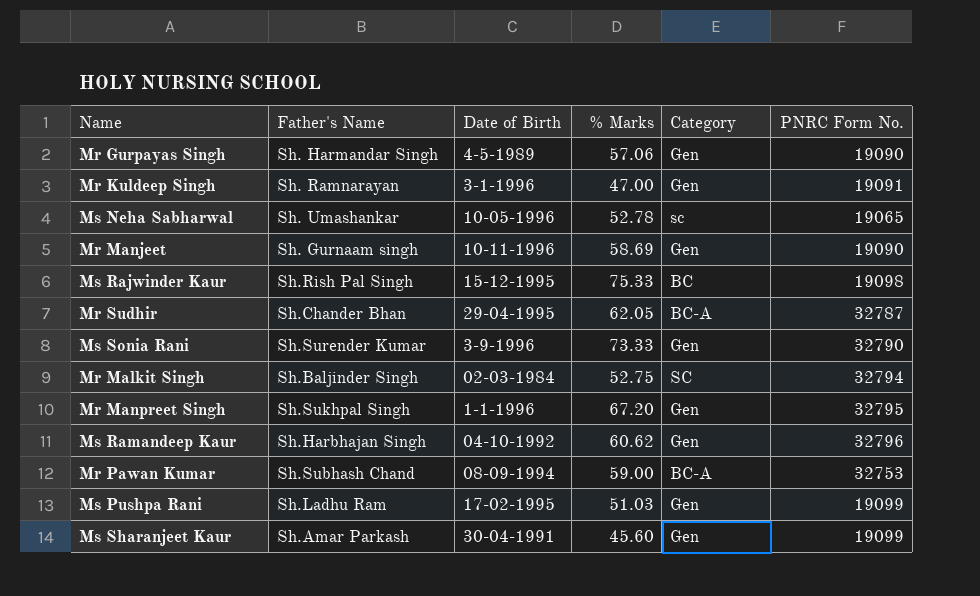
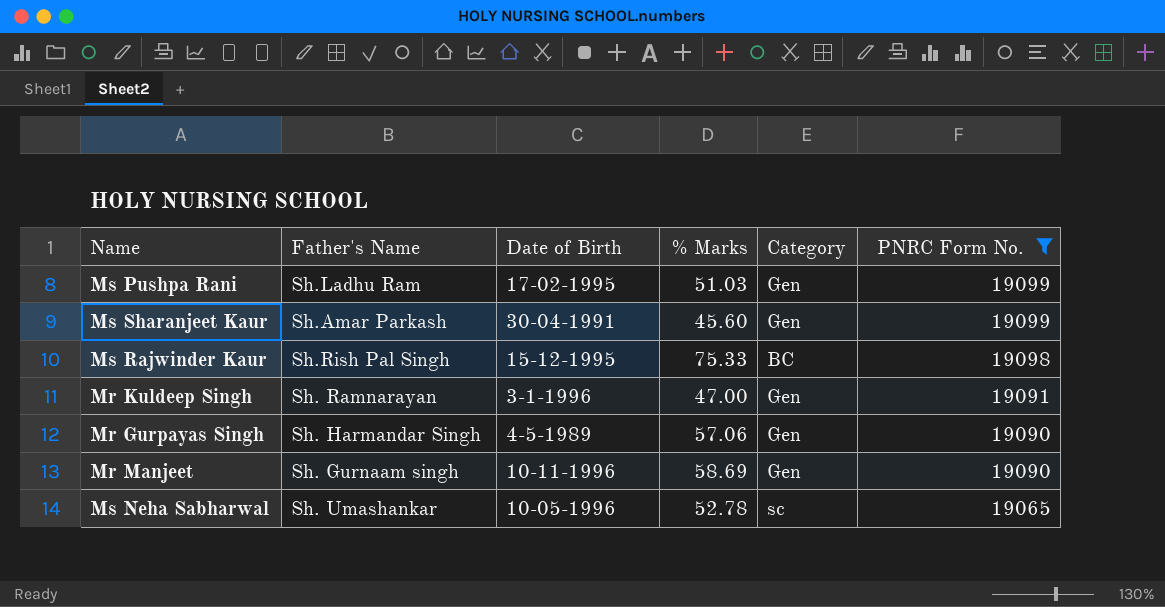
filter: none -> PNRC Form No. <= 19099
row order: none -> PNRC Form No. descending

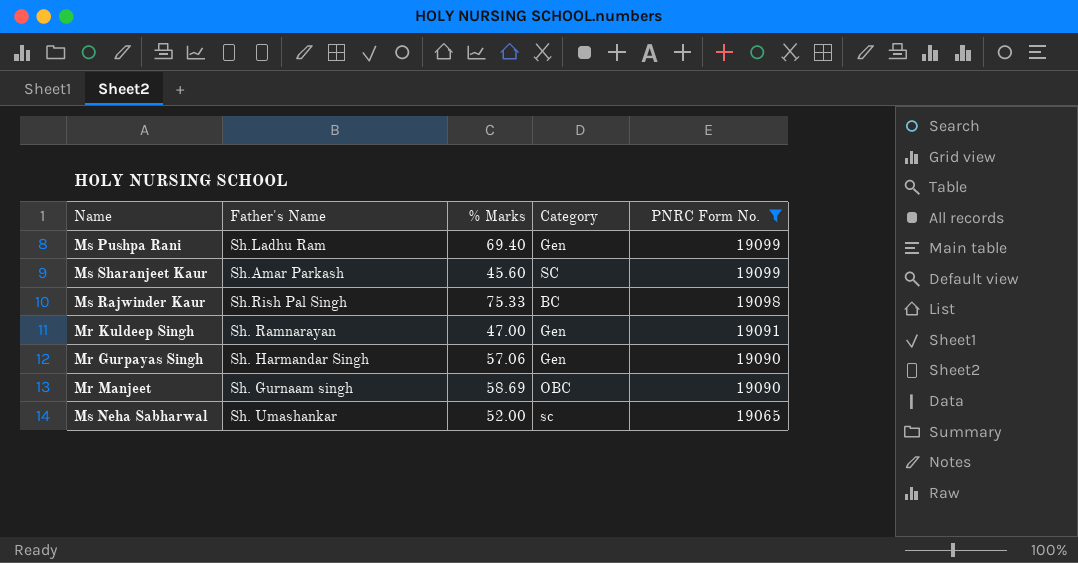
column Date of Birth | position: 3 -> none
Ms Pushpa Rani | % Marks: 51.03 -> 69.40
Ms Sharanjeet Kaur | Category: Gen -> SC
Mr Manjeet | Category: Gen -> OBC
Ms Neha Sabharwal | % Marks: 52.78 -> 52.00

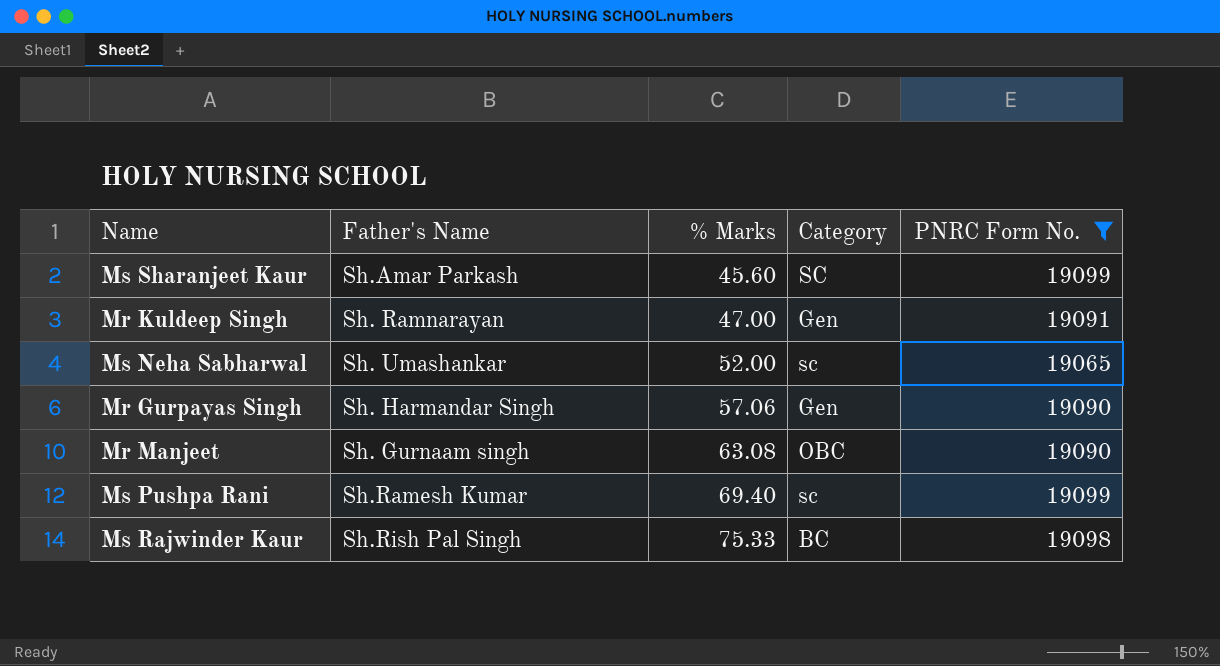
row order: PNRC Form No. descending -> % Marks ascending
Mr Manjeet | % Marks: 58.69 -> 63.08
Ms Pushpa Rani | Father's Name: Sh.Ladhu Ram -> Sh.Ramesh Kumar
Ms Pushpa Rani | Category: Gen -> sc

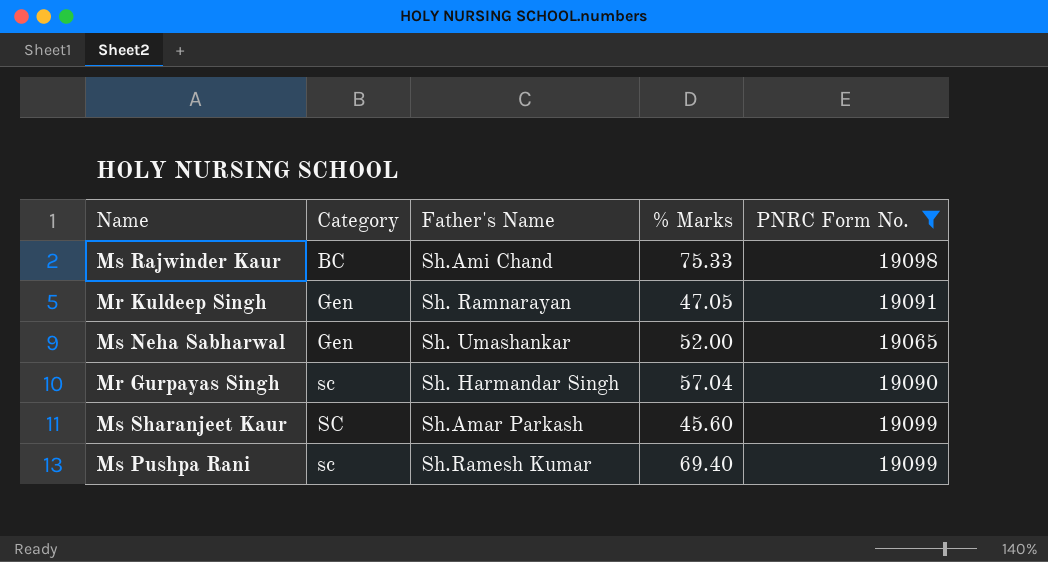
row order: % Marks ascending -> Category ascending
column Category | position: 4 -> 2
row Mr Manjeet: Sh. Gurnaam singh | 63.08 | OBC | 19090 -> none
Ms Rajwinder Kaur | Father's Name: Sh.Rish Pal Singh -> Sh.Ami Chand
Mr Kuldeep Singh | % Marks: 47.00 -> 47.05
Ms Neha Sabharwal | Category: sc -> Gen
Mr Gurpayas Singh | Category: Gen -> sc
Mr Gurpayas Singh | % Marks: 57.06 -> 57.04

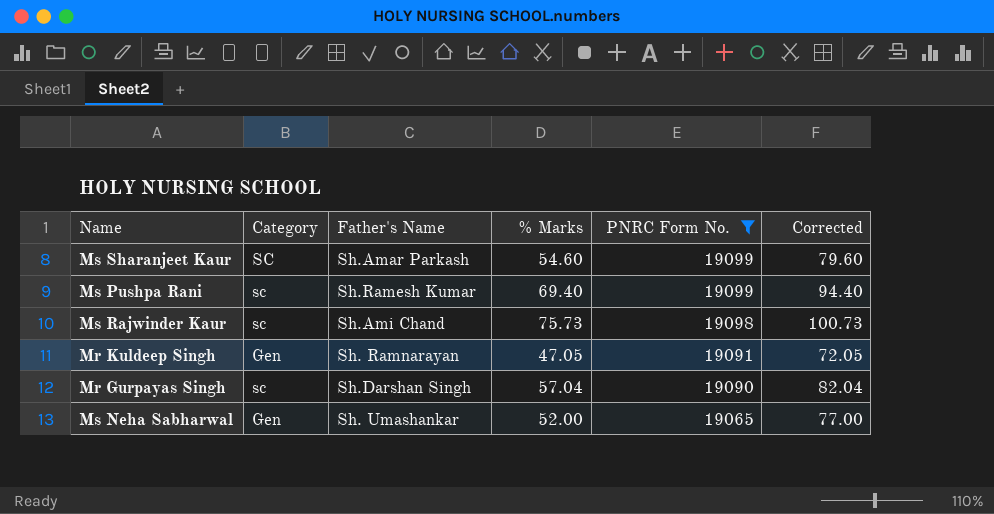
row order: Category ascending -> PNRC Form No. descending
column Corrected | formula: none -> [% Marks] + 25
Ms Sharanjeet Kaur | % Marks: 45.60 -> 54.60
Ms Rajwinder Kaur | Category: BC -> sc
Ms Rajwinder Kaur | % Marks: 75.33 -> 75.73
Mr Gurpayas Singh | Father's Name: Sh. Harmandar Singh -> Sh.Darshan Singh

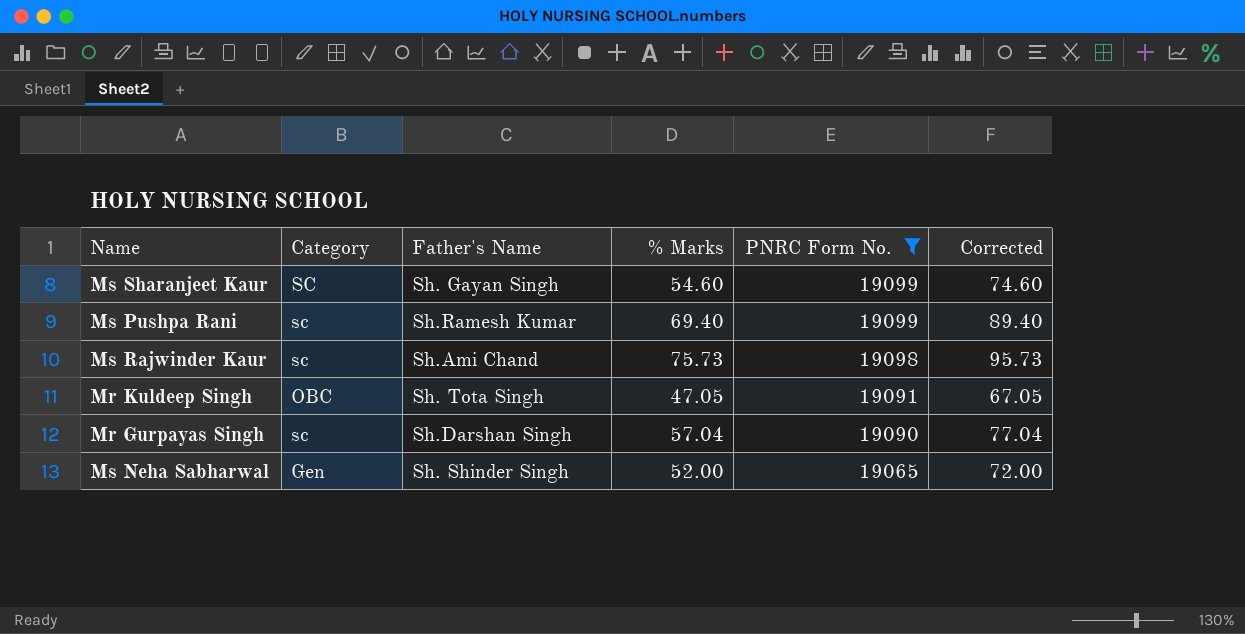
column Corrected | formula: [% Marks] + 25 -> [% Marks] + 20
Ms Sharanjeet Kaur | Father's Name: Sh.Amar Parkash -> Sh. Gayan Singh
Mr Kuldeep Singh | Category: Gen -> OBC
Mr Kuldeep Singh | Father's Name: Sh. Ramnarayan -> Sh. Tota Singh
Ms Neha Sabharwal | Father's Name: Sh. Umashankar -> Sh. Shinder Singh

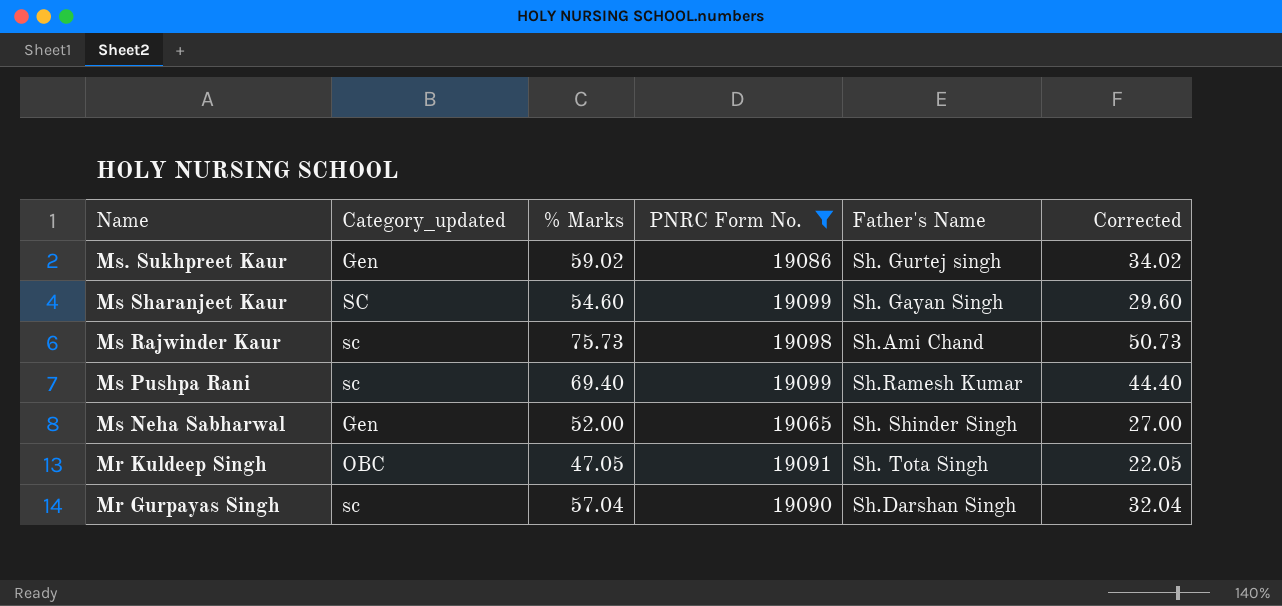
row order: PNRC Form No. descending -> Name descending
column name: Category -> Category_updated
column Father's Name | position: 3 -> 5
column Corrected | formula: [% Marks] + 20 -> [% Marks] - 25
row Ms. Sukhpreet Kaur: none -> Gen | 59.02 | 19086 | Sh. Gurtej singh | 34.02

